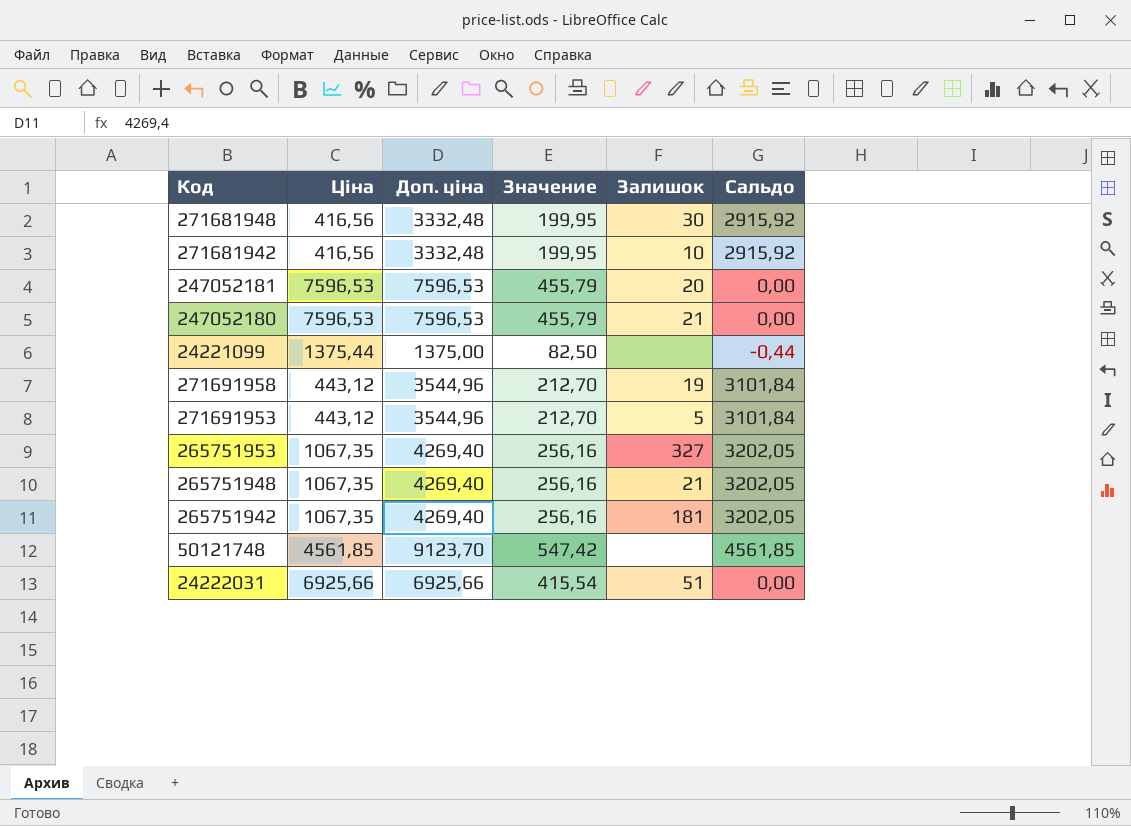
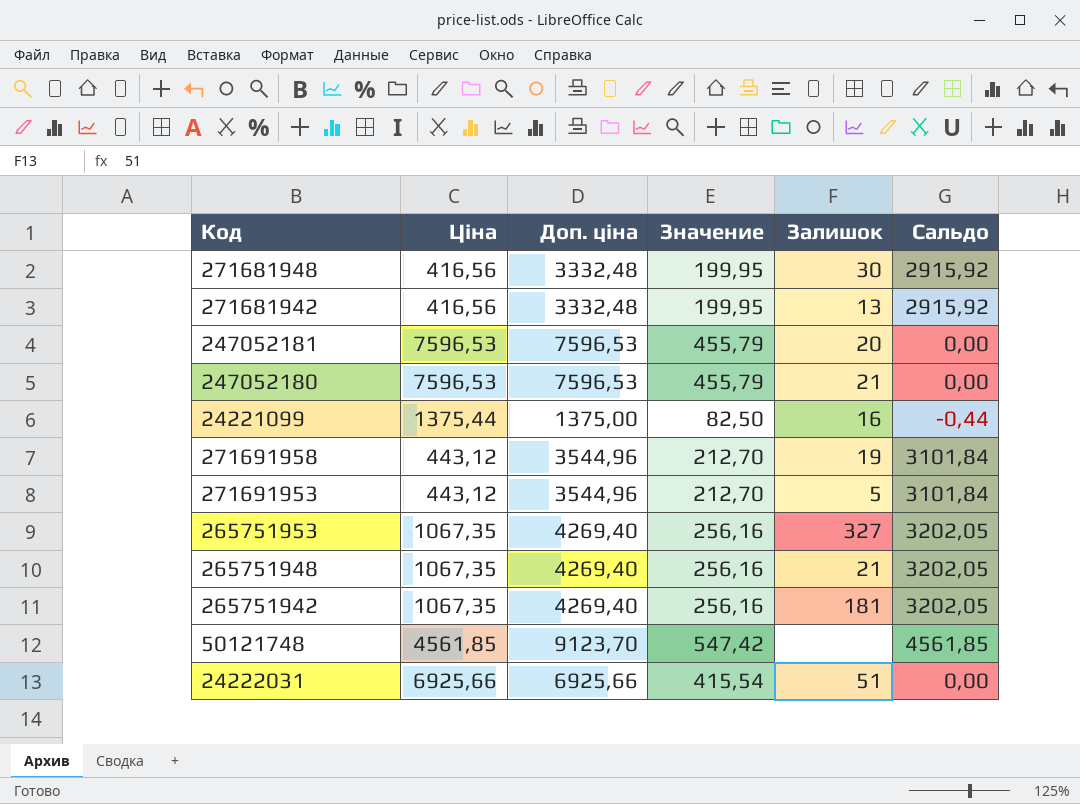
271681942 | Залишок: 10 -> 13
24221099 | Залишок: none -> 16

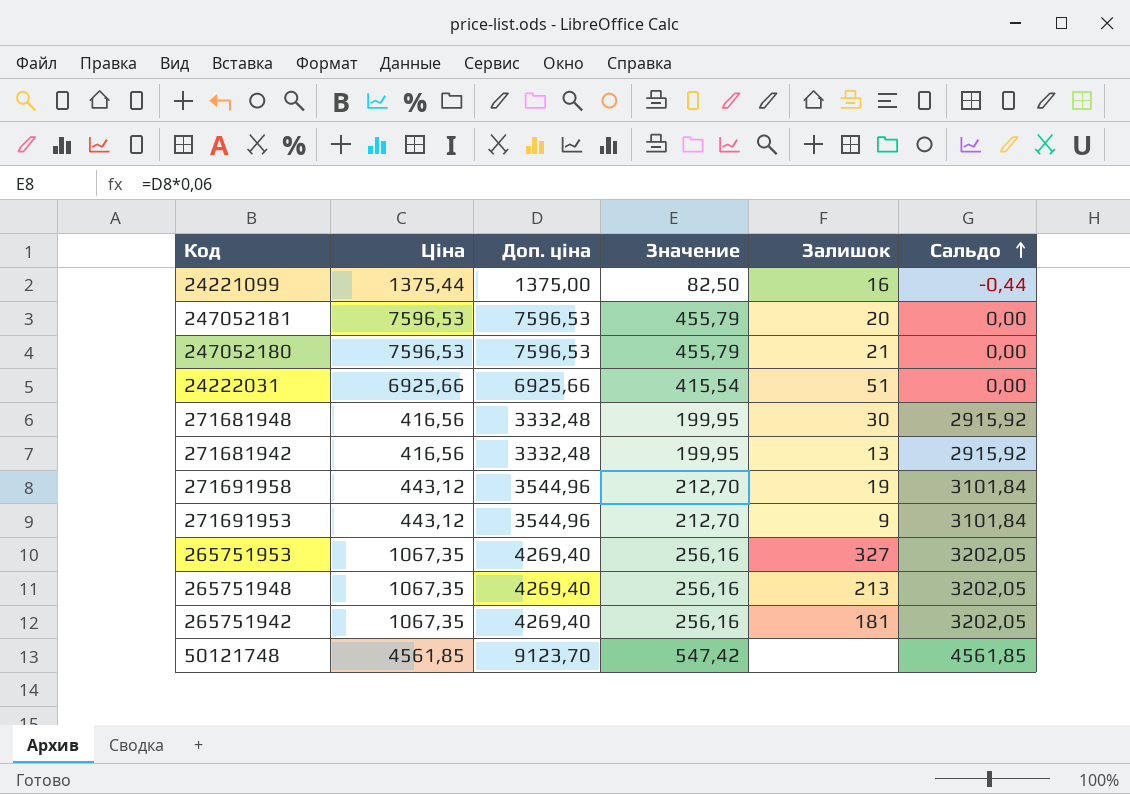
row order: none -> Сальдо ascending
271691953 | Залишок: 5 -> 9
265751948 | Залишок: 21 -> 213

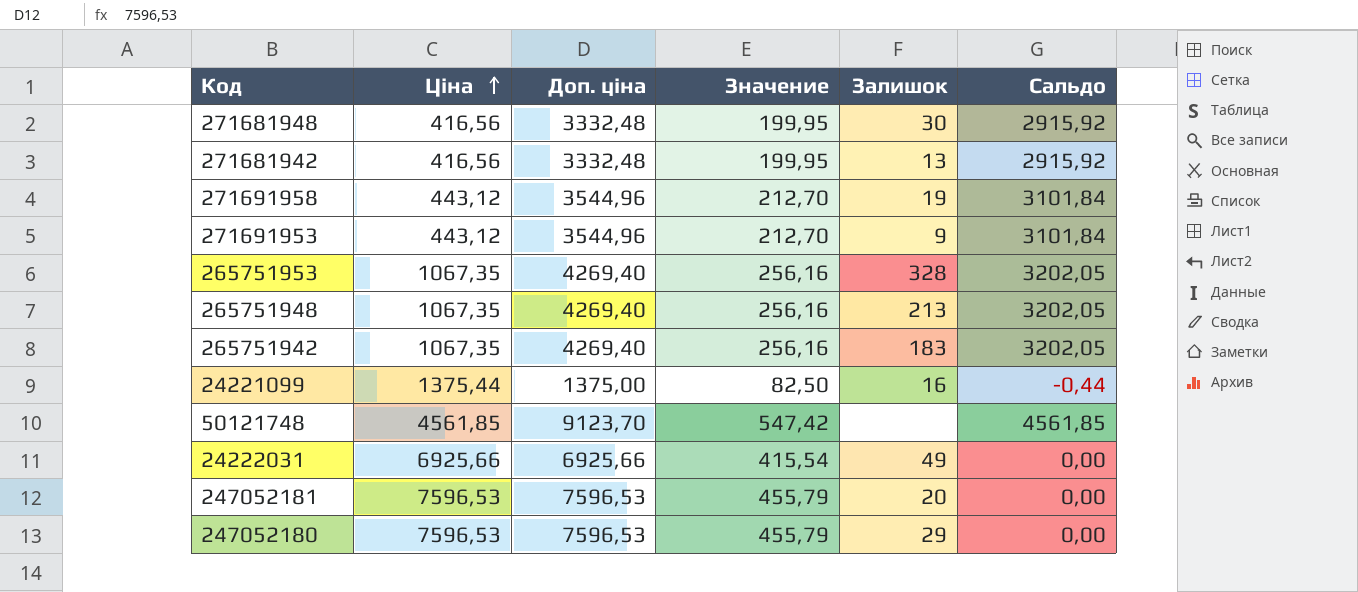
row order: Сальдо ascending -> Ціна ascending
265751953 | Залишок: 327 -> 328
265751942 | Залишок: 181 -> 183
24222031 | Залишок: 51 -> 49
247052180 | Залишок: 21 -> 29

